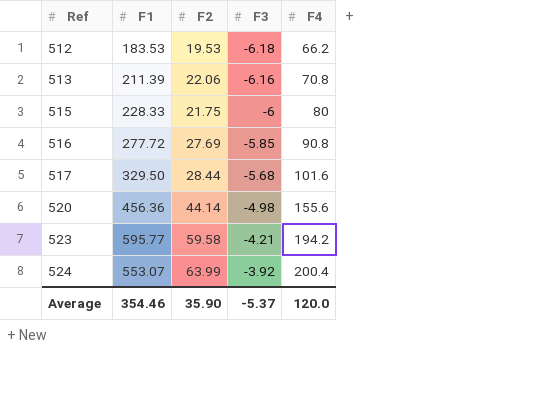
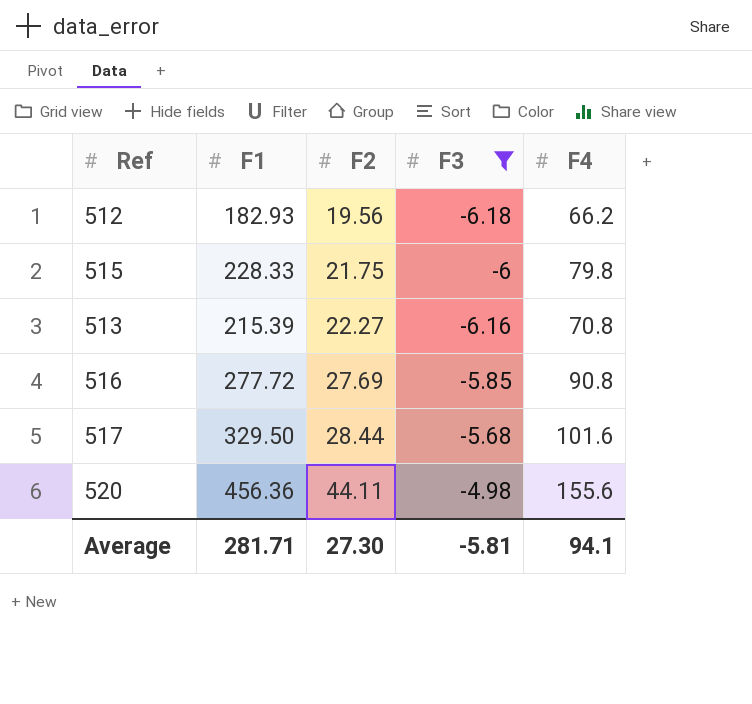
filter: none -> F3 <= -4.98
row order: Ref ascending -> F2 ascending
512 | F1: 183.53 -> 182.93
512 | F2: 19.53 -> 19.56
515 | F4: 80 -> 79.8
513 | F1: 211.39 -> 215.39
513 | F2: 22.06 -> 22.27
520 | F2: 44.14 -> 44.11
Average | F1: 354.46 -> 281.71
Average | F2: 35.90 -> 27.30
Average | F3: -5.37 -> -5.81
Average | F4: 120.0 -> 94.1

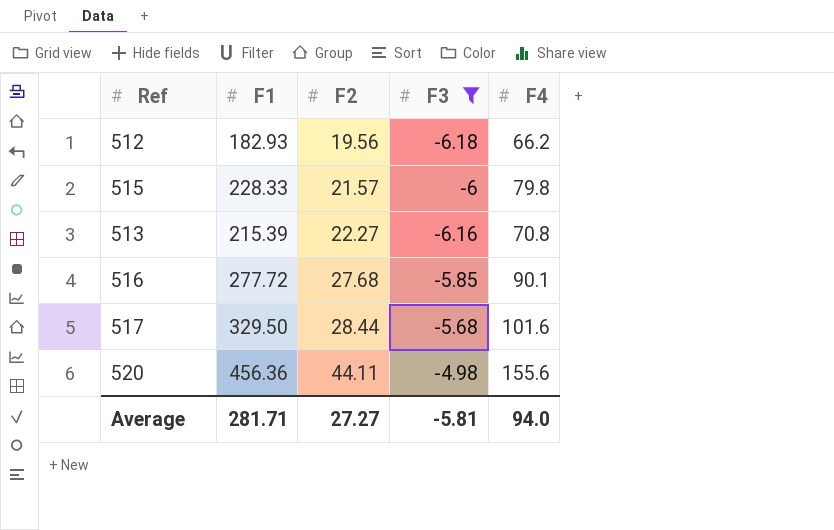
515 | F2: 21.75 -> 21.57
516 | F2: 27.69 -> 27.68
516 | F4: 90.8 -> 90.1
Average | F2: 27.30 -> 27.27
Average | F4: 94.1 -> 94.0

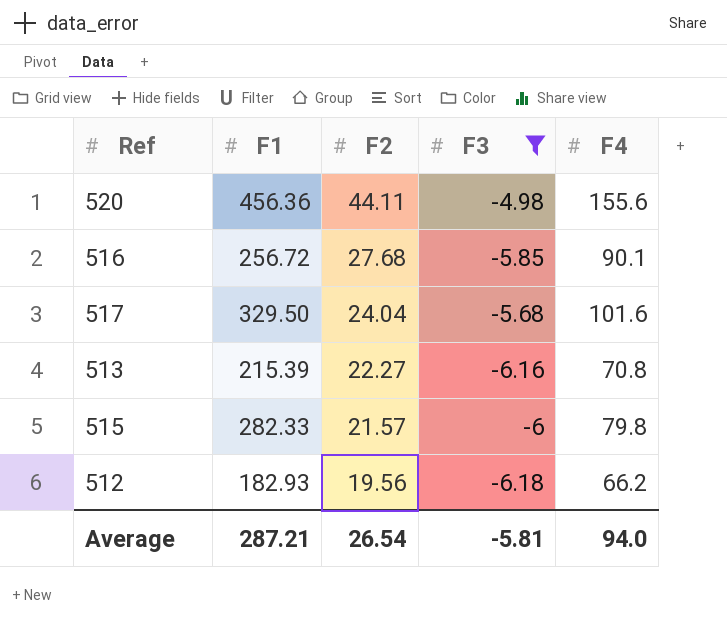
row order: F2 ascending -> F2 descending
516 | F1: 277.72 -> 256.72
517 | F2: 28.44 -> 24.04
515 | F1: 228.33 -> 282.33
Average | F1: 281.71 -> 287.21
Average | F2: 27.27 -> 26.54

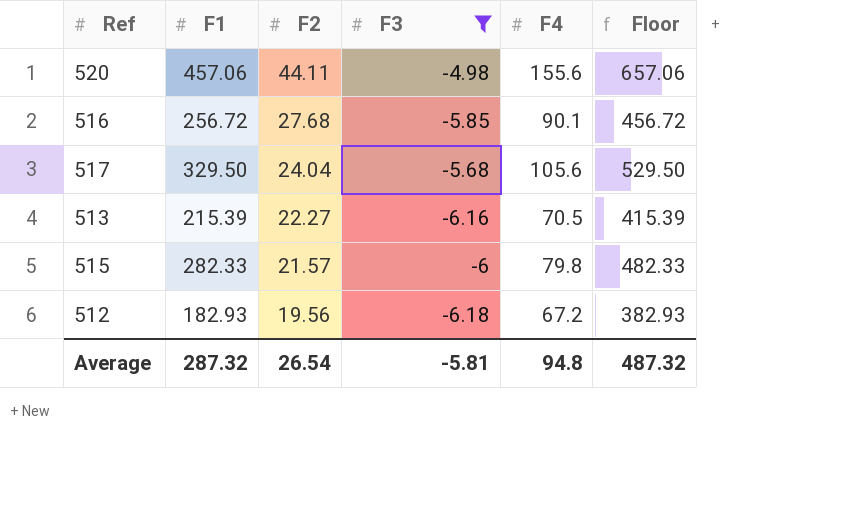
column Floor | formula: none -> [F1] + 200
520 | F1: 456.36 -> 457.06
517 | F4: 101.6 -> 105.6
513 | F4: 70.8 -> 70.5
512 | F4: 66.2 -> 67.2
Average | F1: 287.21 -> 287.32
Average | F4: 94.0 -> 94.8

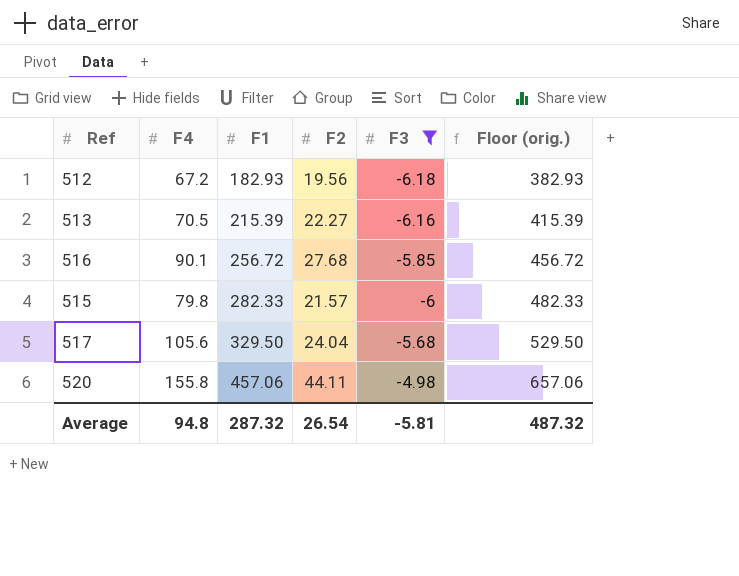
row order: F2 descending -> F1 ascending
column F4 | position: 5 -> 2
column name: Floor -> Floor (orig.)
520 | F4: 155.6 -> 155.8

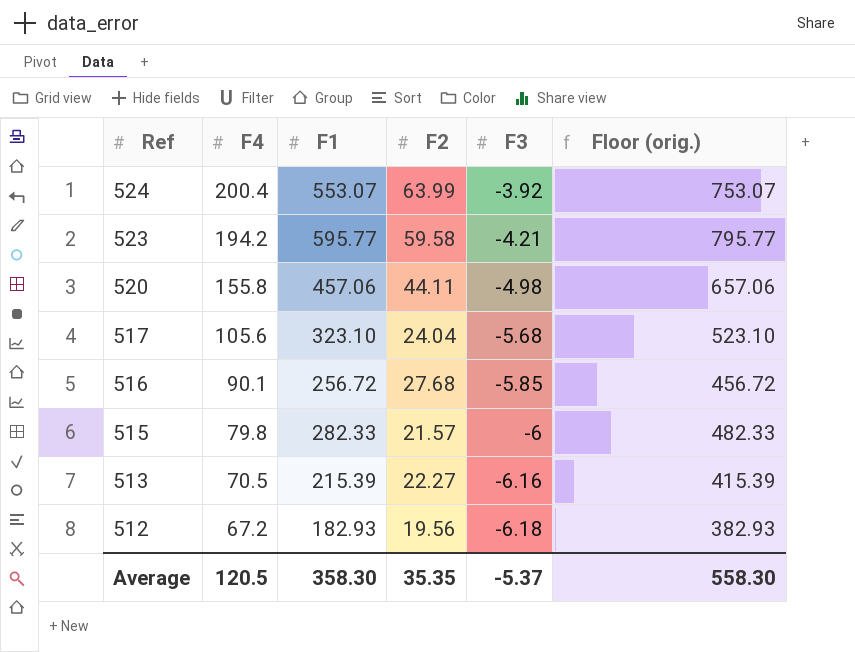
filter: F3 <= -4.98 -> none
row order: F1 ascending -> Ref descending
517 | F1: 329.50 -> 323.10
517 | Floor (orig.): 529.50 -> 523.10
Average | F4: 94.8 -> 120.5
Average | F1: 287.32 -> 358.30
Average | F2: 26.54 -> 35.35
Average | F3: -5.81 -> -5.37
Average | Floor (orig.): 487.32 -> 558.30

